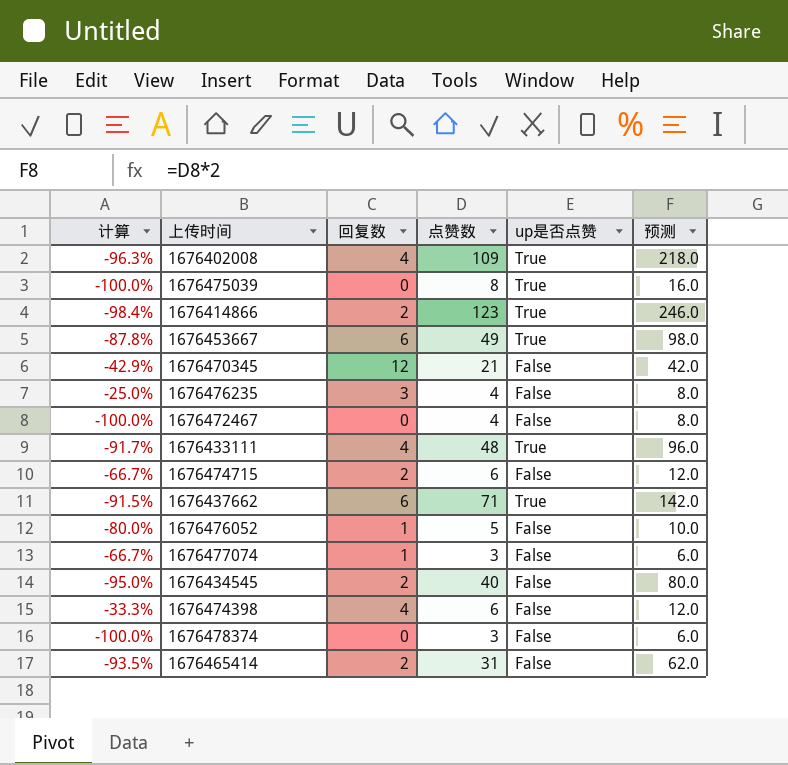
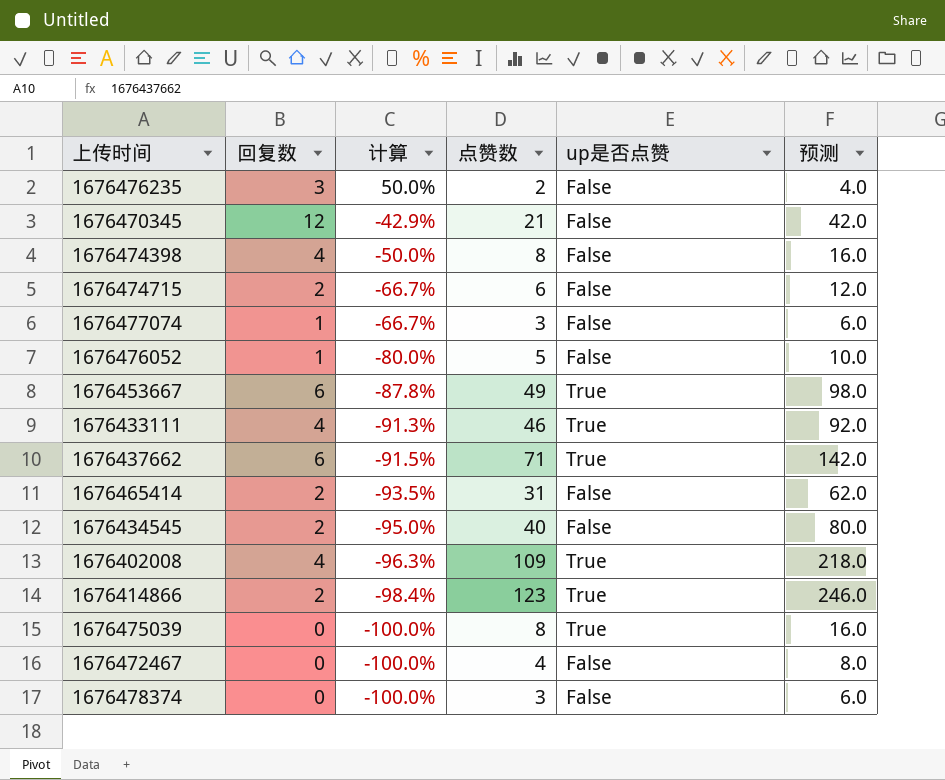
row order: none -> 计算 descending
column 计算 | position: 1 -> 3
1676476235 | 计算: -25.0% -> 50.0%
1676476235 | 点赞数: 4 -> 2
1676476235 | 预测: 8.0 -> 4.0
1676474398 | 计算: -33.3% -> -50.0%
1676474398 | 点赞数: 6 -> 8
1676474398 | 预测: 12.0 -> 16.0
1676433111 | 计算: -91.7% -> -91.3%
1676433111 | 点赞数: 48 -> 46
1676433111 | 预测: 96.0 -> 92.0

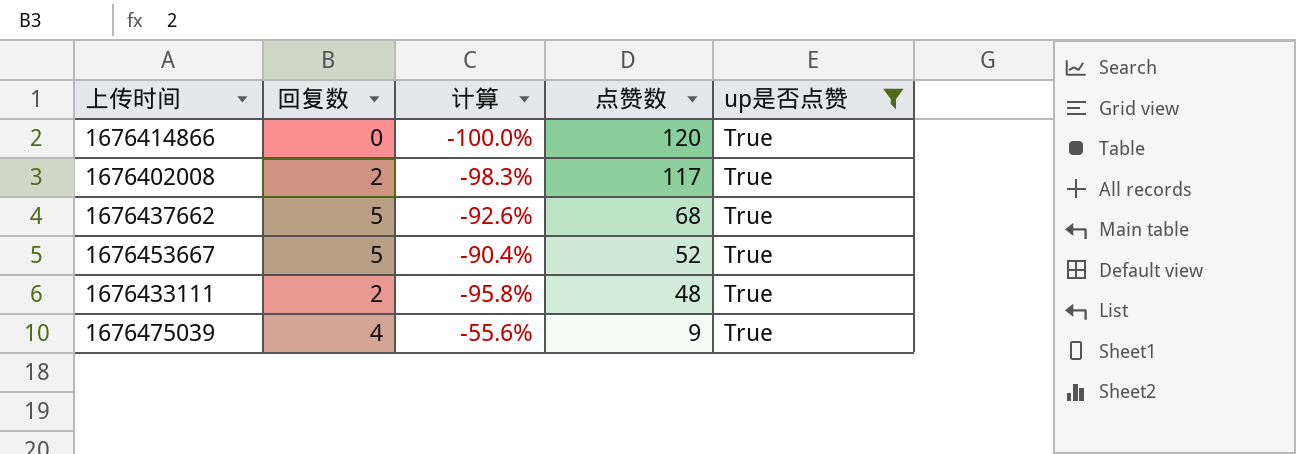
filter: none -> up是否点赞 = True
row order: 计算 descending -> 点赞数 descending
column 预测 | formula: [点赞数] * 2 -> none
1676414866 | 回复数: 2 -> 0
1676414866 | 计算: -98.4% -> -100.0%
1676414866 | 点赞数: 123 -> 120
1676402008 | 回复数: 4 -> 2
1676402008 | 计算: -96.3% -> -98.3%
1676402008 | 点赞数: 109 -> 117
1676437662 | 回复数: 6 -> 5
1676437662 | 计算: -91.5% -> -92.6%
1676437662 | 点赞数: 71 -> 68
1676453667 | 回复数: 6 -> 5
1676453667 | 计算: -87.8% -> -90.4%
1676453667 | 点赞数: 49 -> 52
1676433111 | 回复数: 4 -> 2
1676433111 | 计算: -91.3% -> -95.8%
1676433111 | 点赞数: 46 -> 48
1676475039 | 回复数: 0 -> 4
1676475039 | 计算: -100.0% -> -55.6%
1676475039 | 点赞数: 8 -> 9

